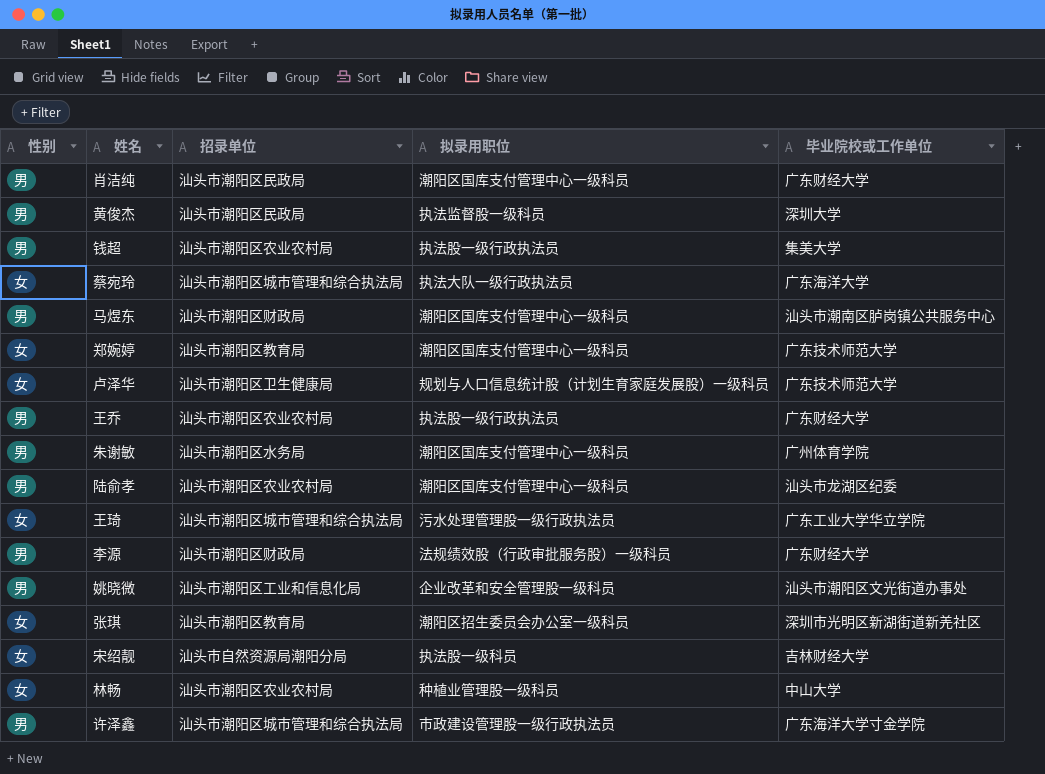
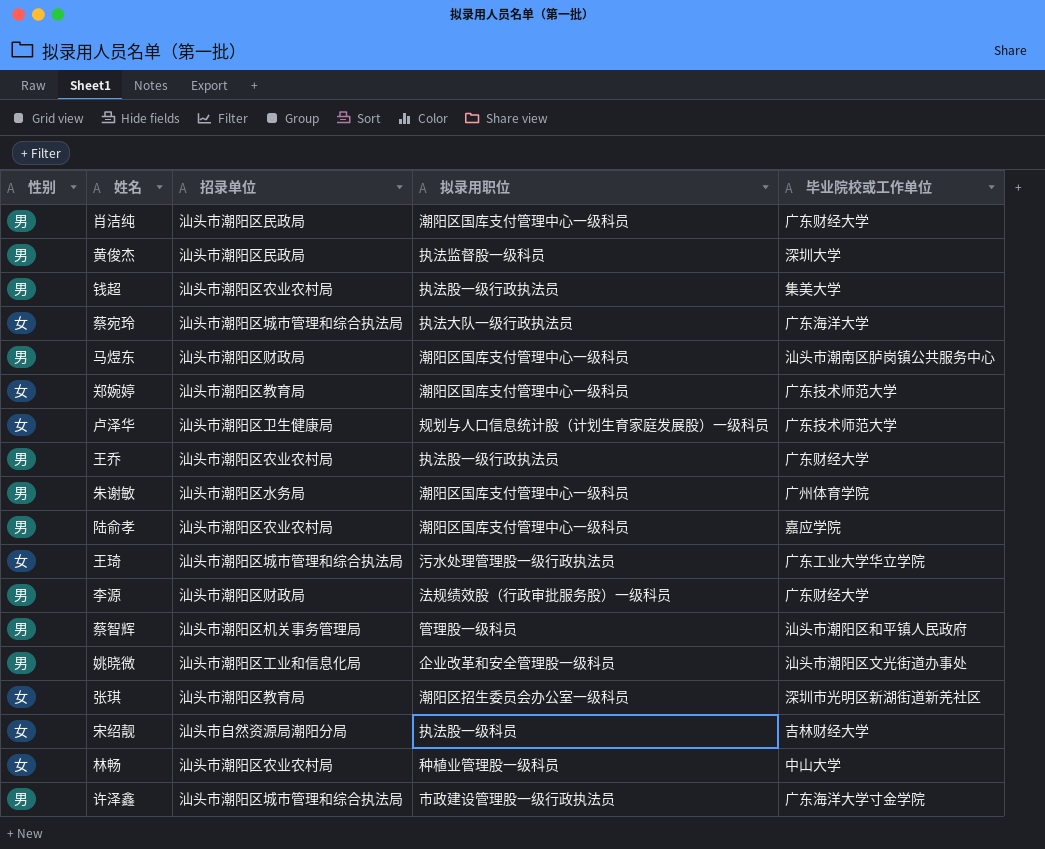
陆俞孝 | 毕业院校或工作单位: 汕头市龙湖区纪委 -> 嘉应学院
row 蔡智辉: none -> 男 | 汕头市潮阳区机关事务管理局 | 管理股一级科员 | 汕头市潮阳区和平镇人民政府

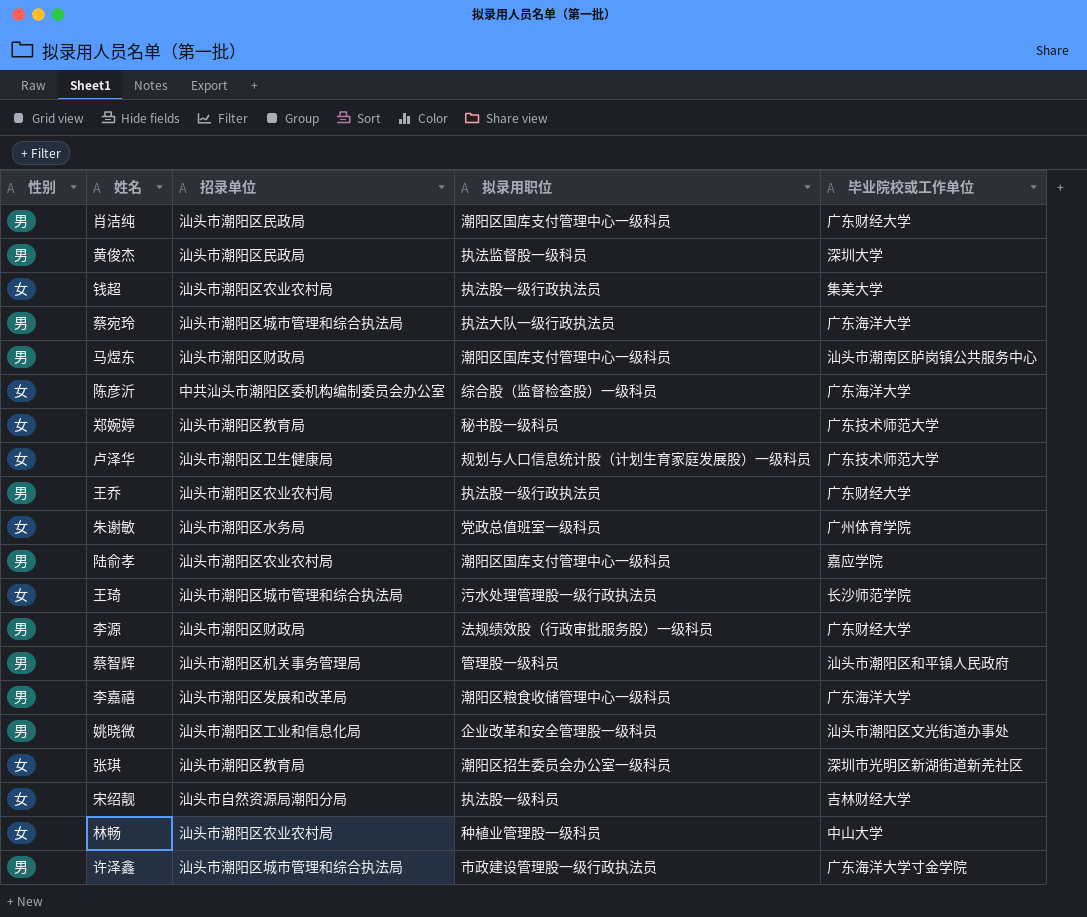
钱超 | 性别: 男 -> 女
蔡宛玲 | 性别: 女 -> 男
row 陈彦沂: none -> 女 | 中共汕头市潮阳区委机构编制委员会办公室 | 综合股（监督检查股）一级科员 | 广东海洋大学
郑婉婷 | 拟录用职位: 潮阳区国库支付管理中心一级科员 -> 秘书股一级科员
朱谢敏 | 性别: 男 -> 女
朱谢敏 | 拟录用职位: 潮阳区国库支付管理中心一级科员 -> 党政总值班室一级科员
王琦 | 毕业院校或工作单位: 广东工业大学华立学院 -> 长沙师范学院
row 李嘉禧: none -> 男 | 汕头市潮阳区发展和改革局 | 潮阳区粮食收储管理中心一级科员 | 广东海洋大学

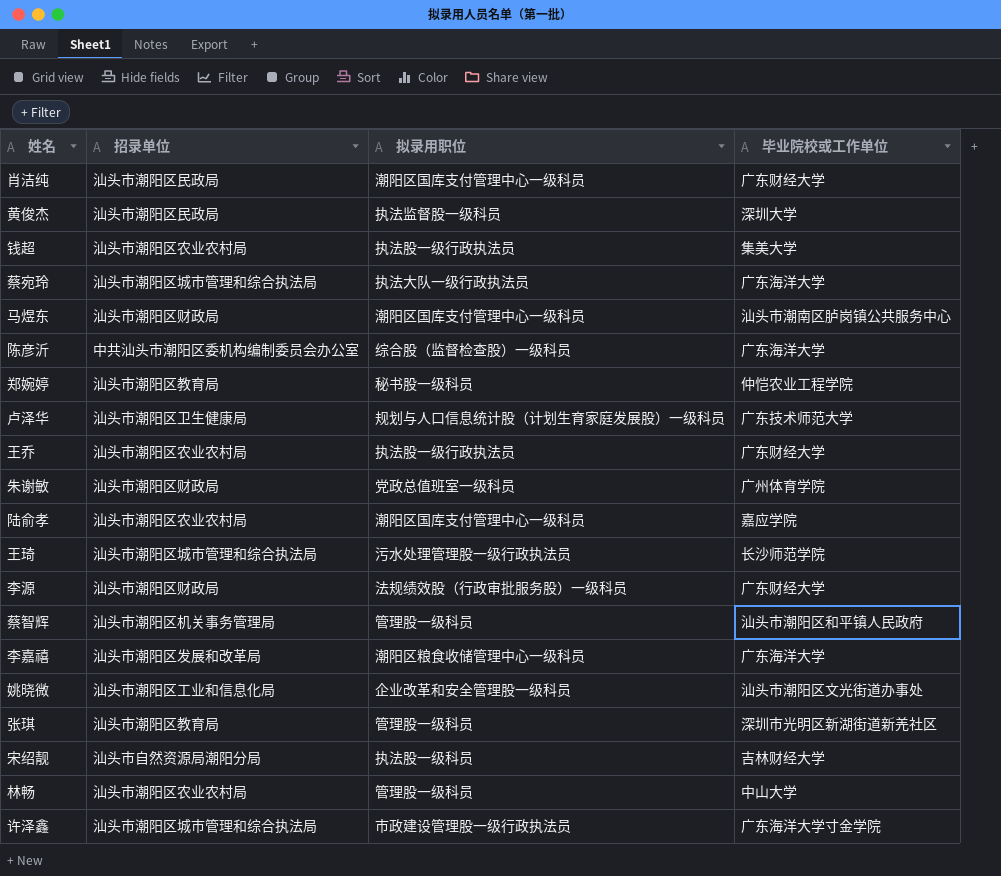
column 性别 | position: 1 -> none
郑婉婷 | 毕业院校或工作单位: 广东技术师范大学 -> 仲恺农业工程学院
朱谢敏 | 招录单位: 汕头市潮阳区水务局 -> 汕头市潮阳区财政局
张琪 | 拟录用职位: 潮阳区招生委员会办公室一级科员 -> 管理股一级科员
林畅 | 拟录用职位: 种植业管理股一级科员 -> 管理股一级科员

